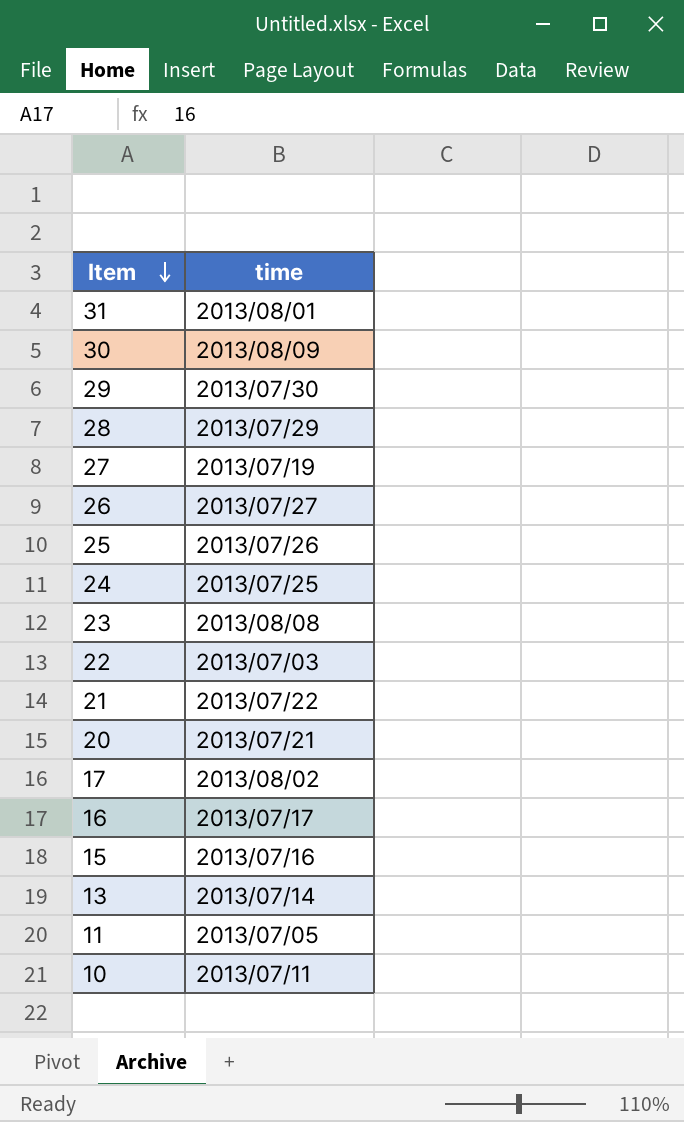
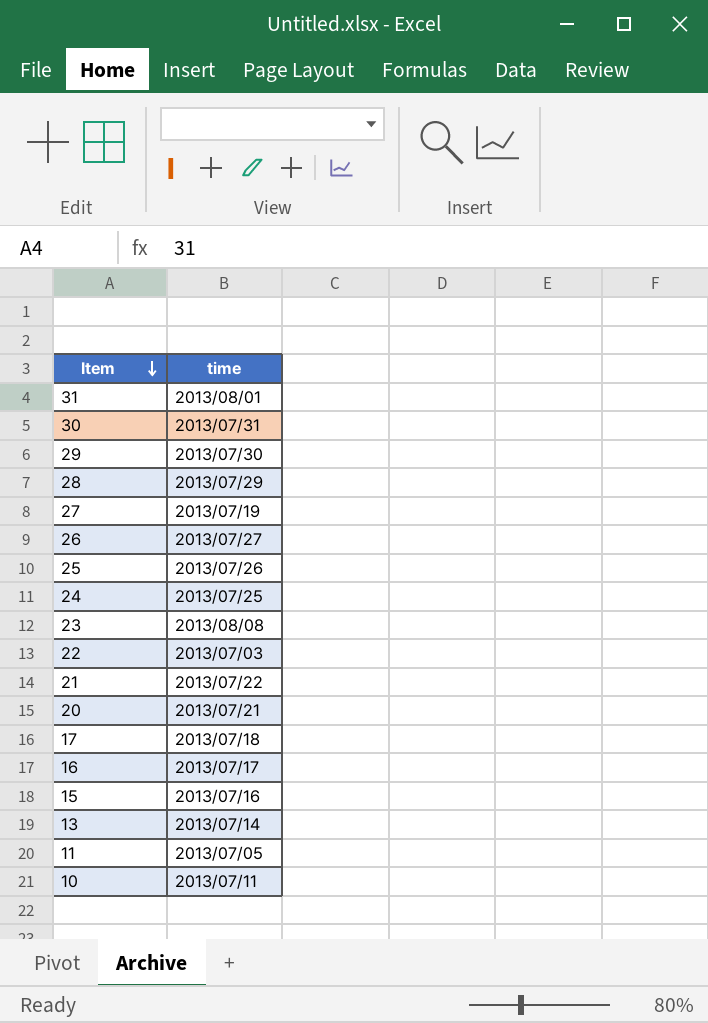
30 | time: 2013/08/09 -> 2013/07/31
17 | time: 2013/08/02 -> 2013/07/18

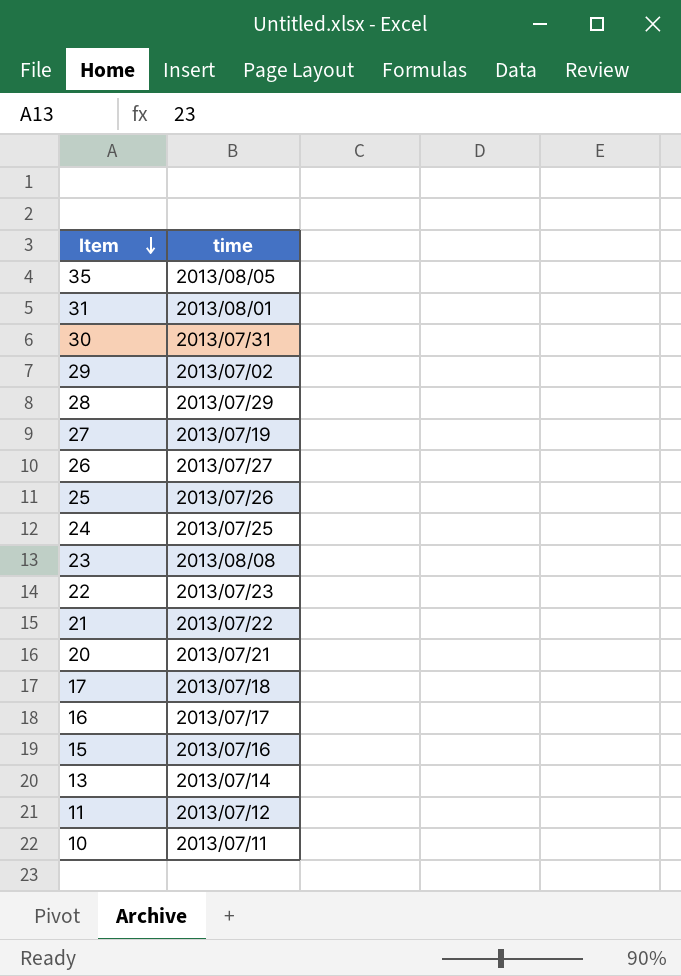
row 35: none -> 2013/08/05
29 | time: 2013/07/30 -> 2013/07/02
22 | time: 2013/07/03 -> 2013/07/23
11 | time: 2013/07/05 -> 2013/07/12

